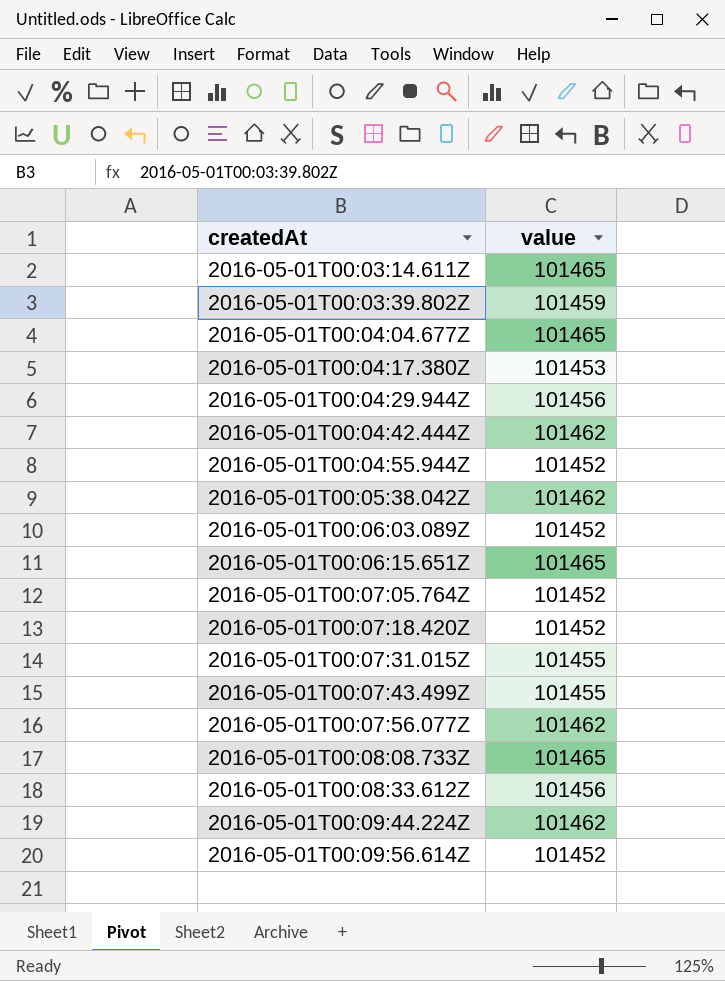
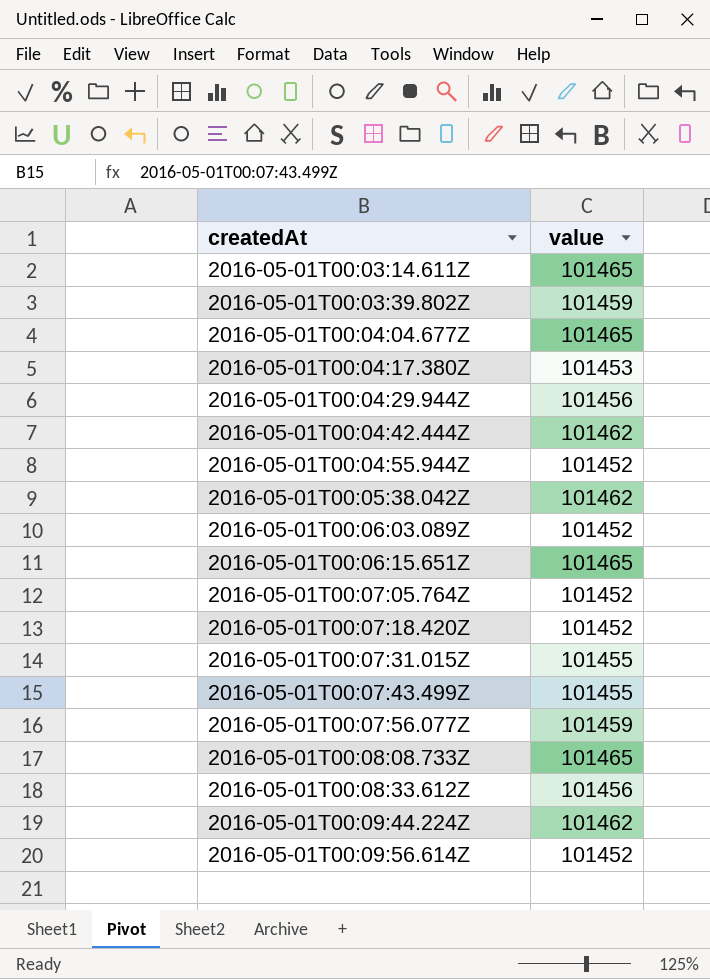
2016-05-01T00:07:56.077Z | value: 101462 -> 101459

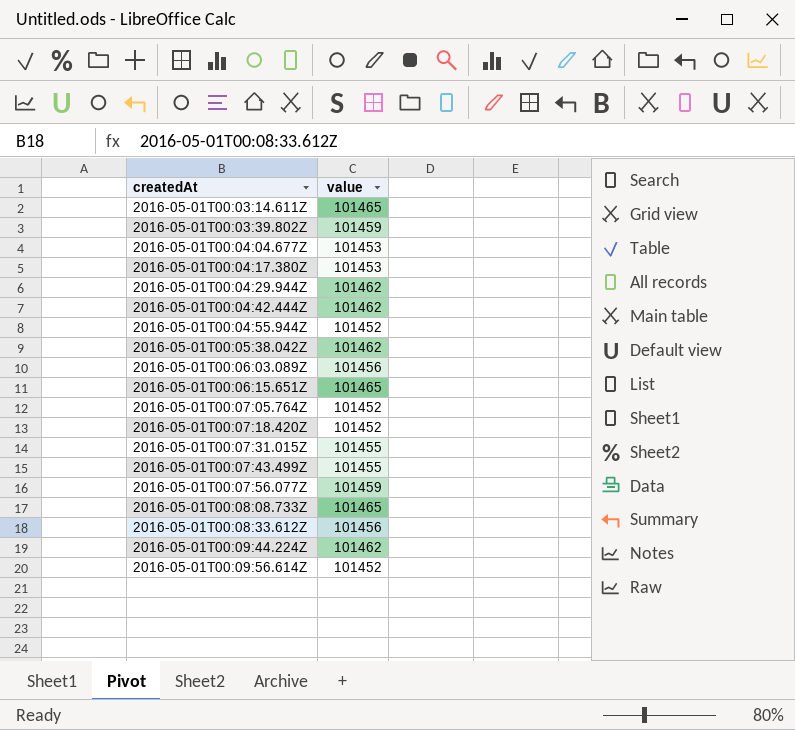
2016-05-01T00:04:04.677Z | value: 101465 -> 101453
2016-05-01T00:04:29.944Z | value: 101456 -> 101462
2016-05-01T00:06:03.089Z | value: 101452 -> 101456

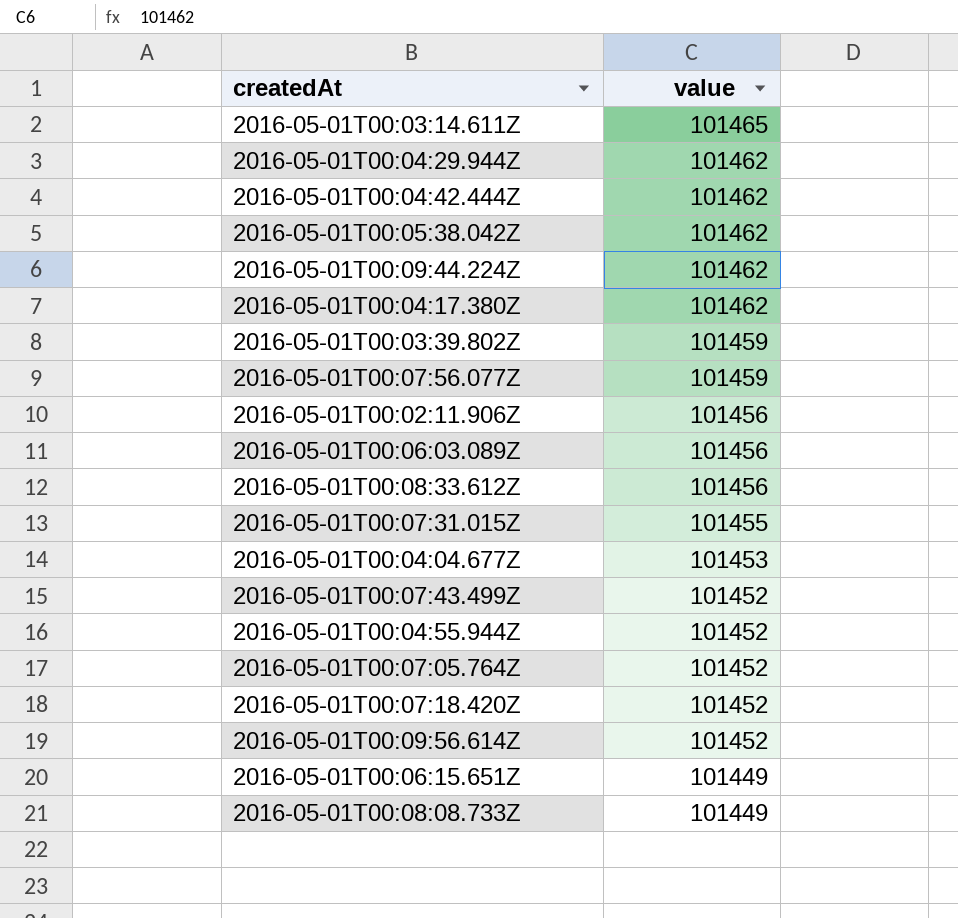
row order: createdAt ascending -> value descending
2016-05-01T00:04:17.380Z | value: 101453 -> 101462
row 2016-05-01T00:02:11.906Z: none -> 101456
2016-05-01T00:07:43.499Z | value: 101455 -> 101452
2016-05-01T00:06:15.651Z | value: 101465 -> 101449
2016-05-01T00:08:08.733Z | value: 101465 -> 101449

